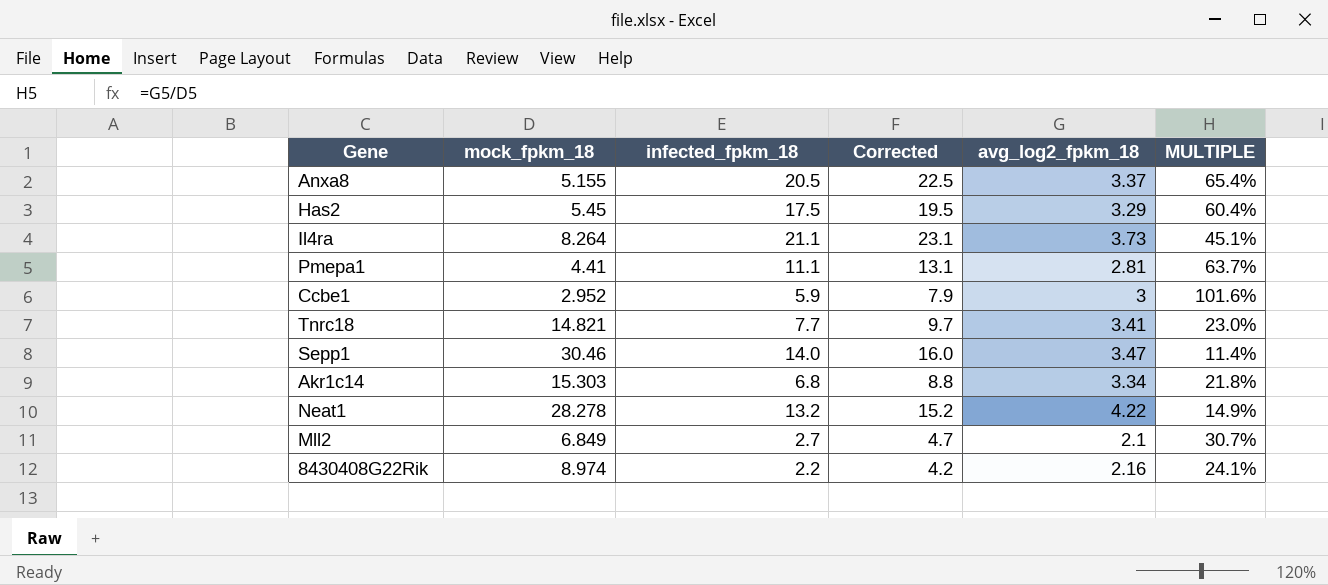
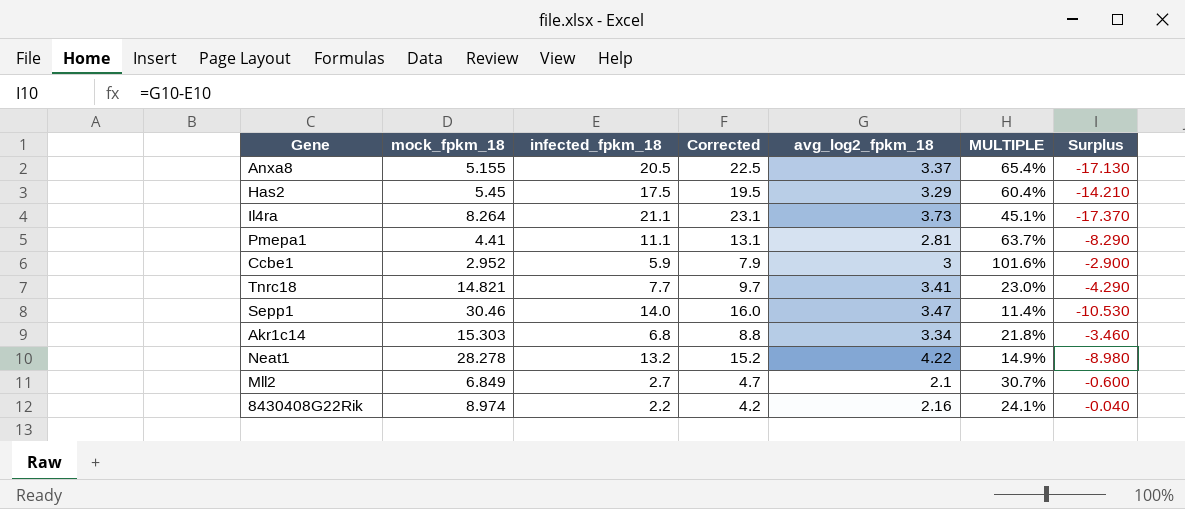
column Surplus | formula: none -> [avg_log2_fpkm_18] - [infected_fpkm_18]

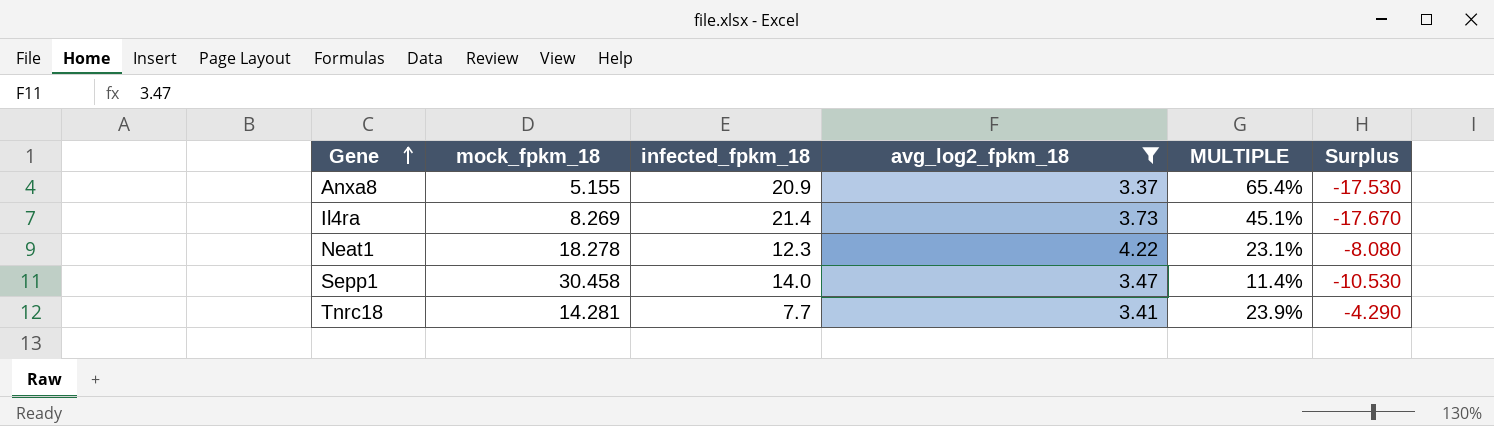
filter: none -> avg_log2_fpkm_18 >= 3.37
row order: none -> Gene ascending
column Corrected | formula: [infected_fpkm_18] + 2 -> none
Anxa8 | infected_fpkm_18: 20.5 -> 20.9
Anxa8 | Surplus: -17.130 -> -17.530
Il4ra | mock_fpkm_18: 8.264 -> 8.269
Il4ra | infected_fpkm_18: 21.1 -> 21.4
Il4ra | Surplus: -17.370 -> -17.670
Neat1 | mock_fpkm_18: 28.278 -> 18.278
Neat1 | infected_fpkm_18: 13.2 -> 12.3
Neat1 | MULTIPLE: 14.9% -> 23.1%
Neat1 | Surplus: -8.980 -> -8.080
Sepp1 | mock_fpkm_18: 30.46 -> 30.458
Tnrc18 | mock_fpkm_18: 14.821 -> 14.281
Tnrc18 | MULTIPLE: 23.0% -> 23.9%

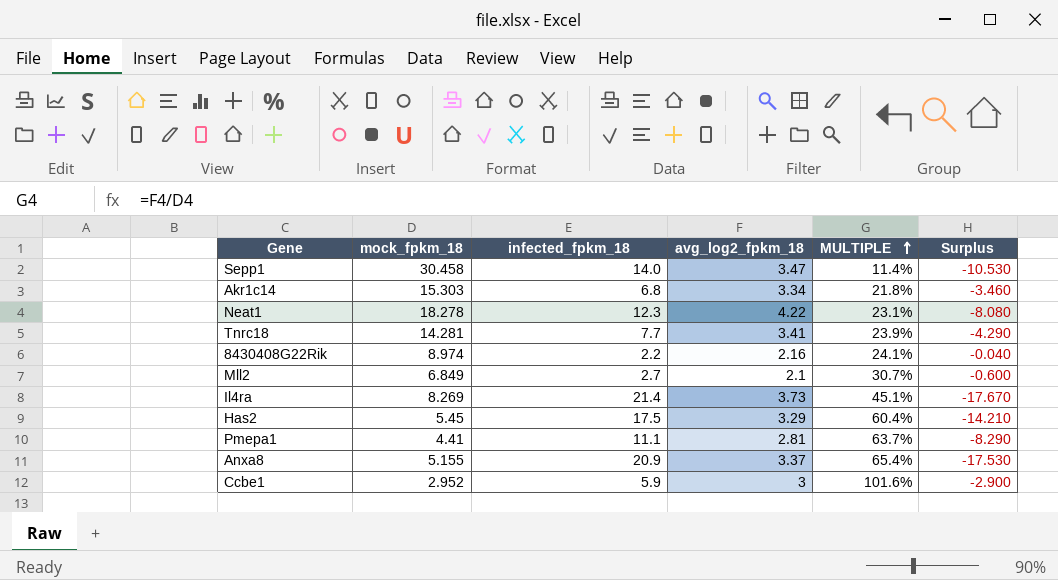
filter: avg_log2_fpkm_18 >= 3.37 -> none
row order: Gene ascending -> MULTIPLE ascending

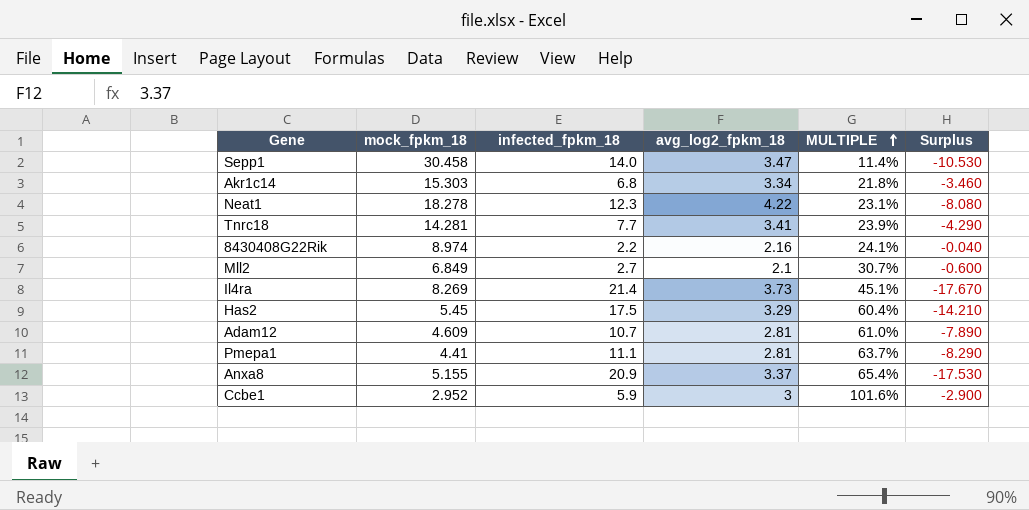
row Adam12: none -> 4.609 | 10.7 | 2.81 | 61.0% | -7.890

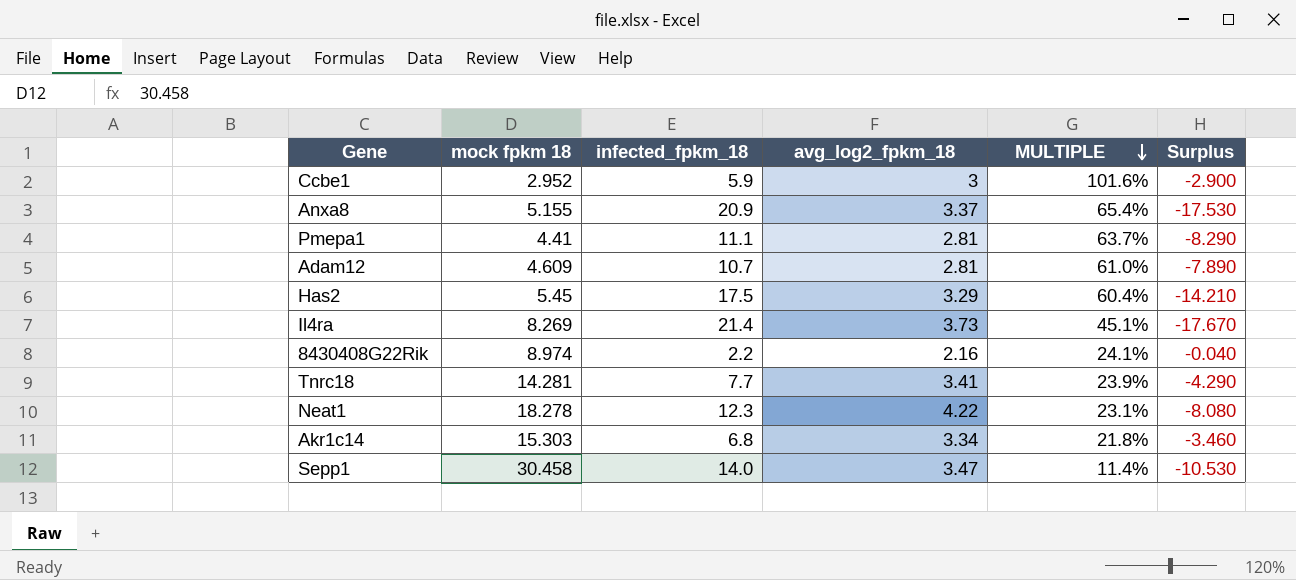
row order: MULTIPLE ascending -> MULTIPLE descending
column name: mock_fpkm_18 -> mock fpkm 18
row Mll2: 6.849 | 2.7 | 2.1 | 30.7% | -0.600 -> none

